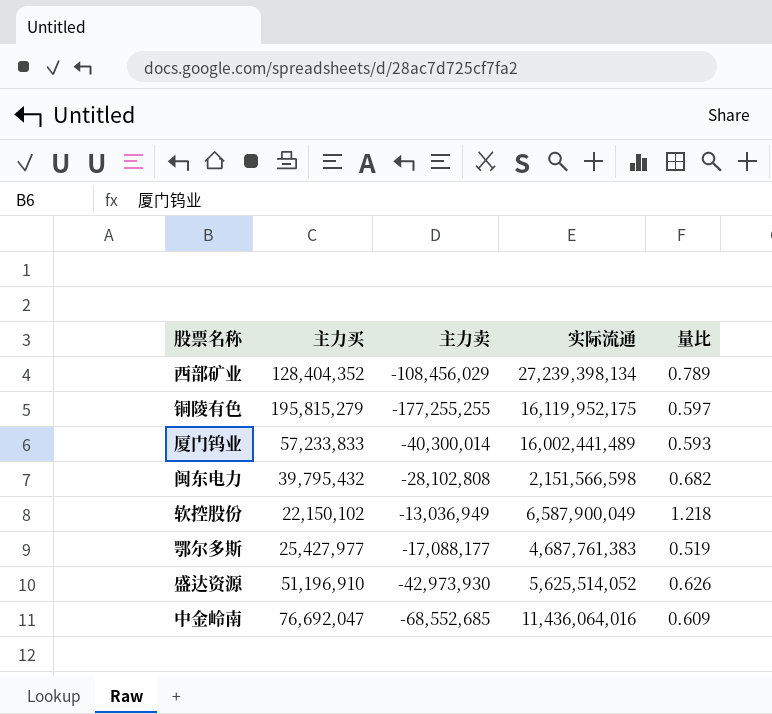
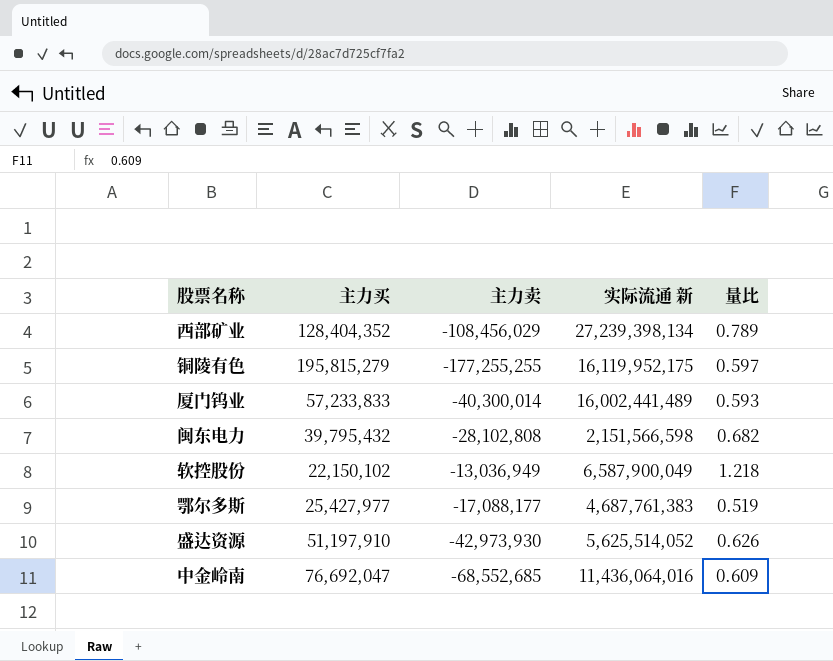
column name: 实际流通 -> 实际流通 新
盛达资源 | 主力买: 51,196,910 -> 51,197,910

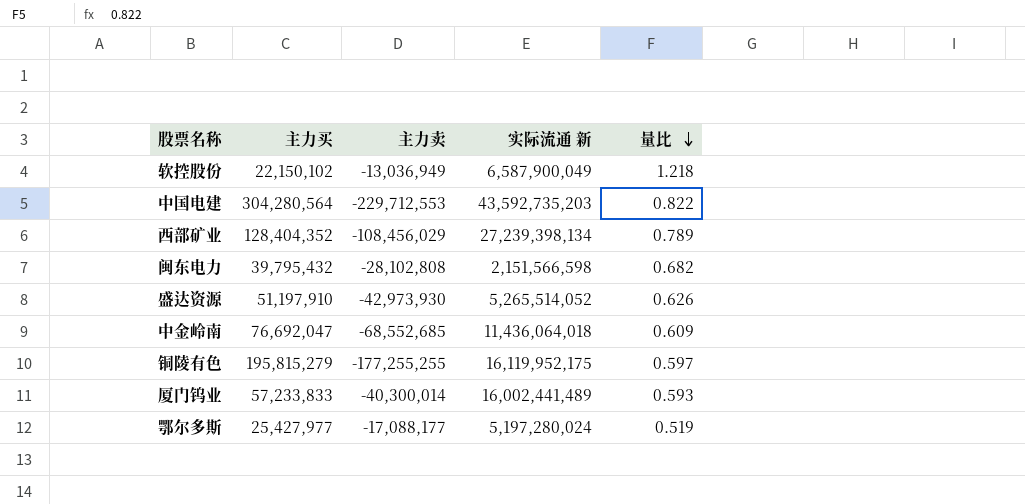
row order: none -> 量比 descending
row 中国电建: none -> 304,280,564 | -229,712,553 | 43,592,735,203 | 0.822
盛达资源 | 实际流通 新: 5,625,514,052 -> 5,265,514,052
中金岭南 | 实际流通 新: 11,436,064,016 -> 11,436,064,018
鄂尔多斯 | 实际流通 新: 4,687,761,383 -> 5,197,280,024

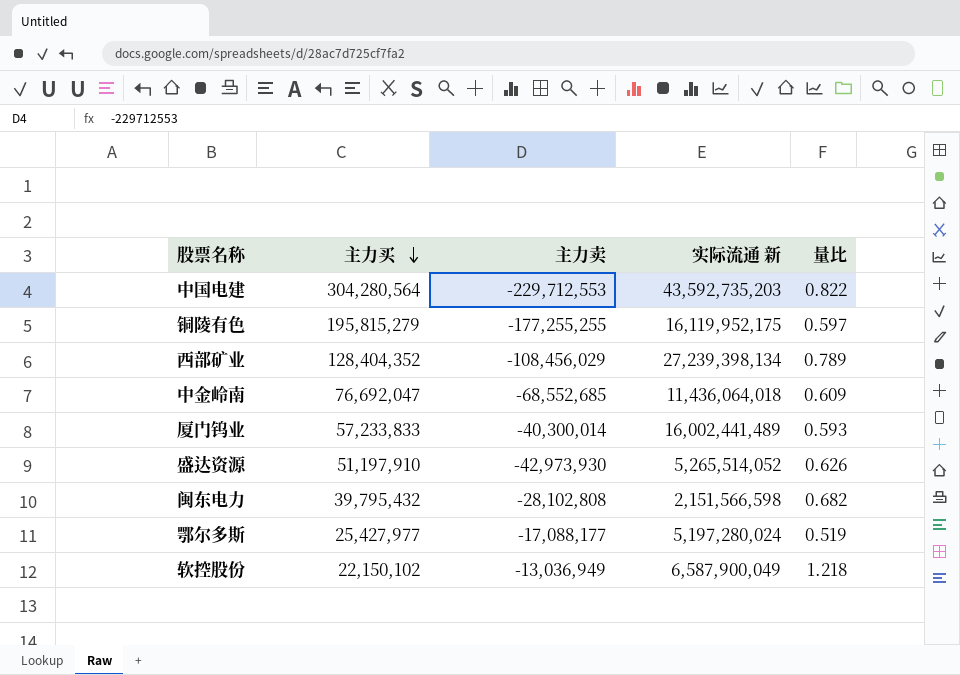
row order: 量比 descending -> 主力买 descending

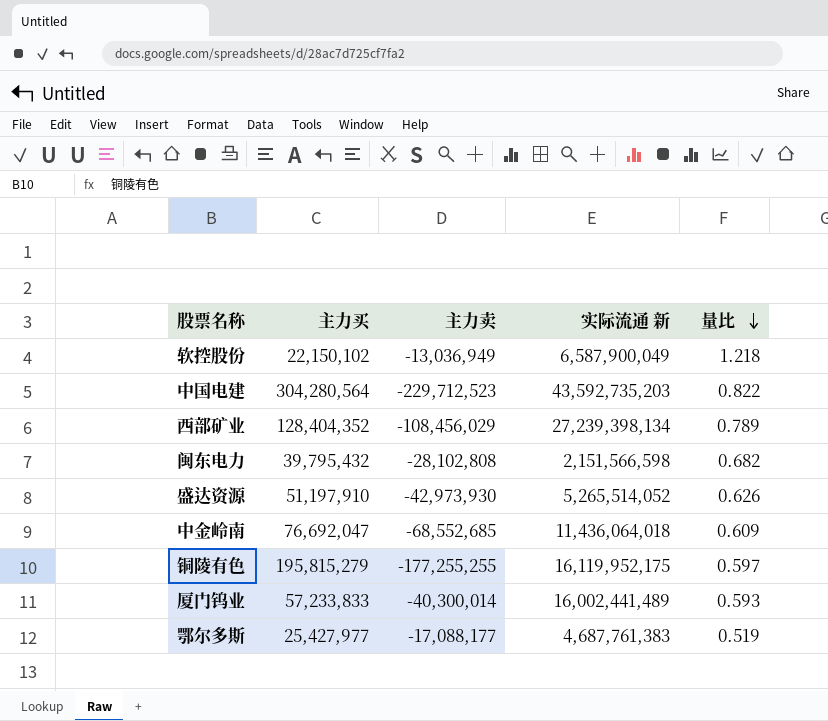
row order: 主力买 descending -> 量比 descending
中国电建 | 主力卖: -229,712,553 -> -229,712,523
鄂尔多斯 | 实际流通 新: 5,197,280,024 -> 4,687,761,383

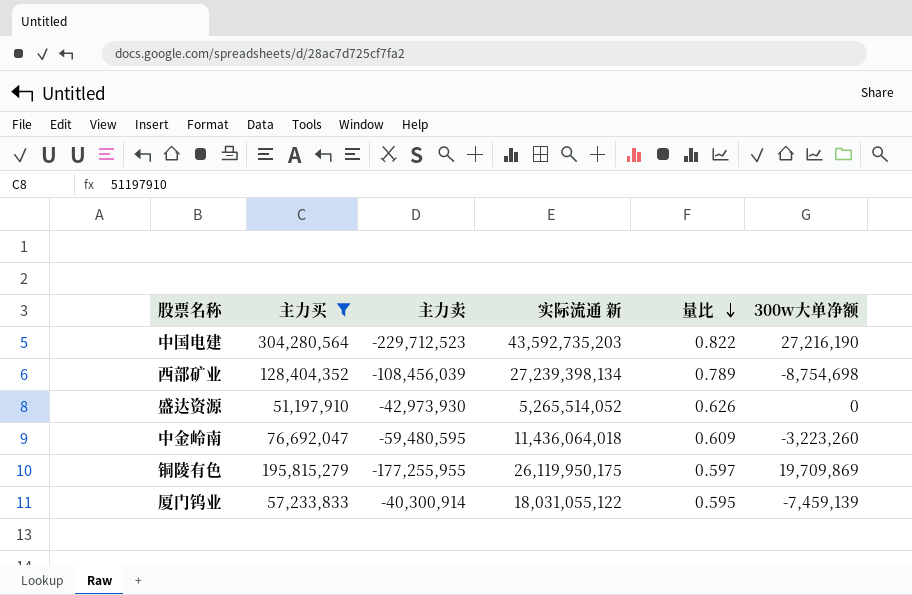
filter: none -> 主力买 >= 51,197,910
column 300w大单净额 | position: none -> 6
西部矿业 | 主力卖: -108,456,029 -> -108,456,039
中金岭南 | 主力卖: -68,552,685 -> -59,480,595
铜陵有色 | 主力卖: -177,255,255 -> -177,255,955
铜陵有色 | 实际流通 新: 16,119,952,175 -> 26,119,950,175
厦门钨业 | 主力卖: -40,300,014 -> -40,300,914
厦门钨业 | 实际流通 新: 16,002,441,489 -> 18,031,055,122
厦门钨业 | 量比: 0.593 -> 0.595

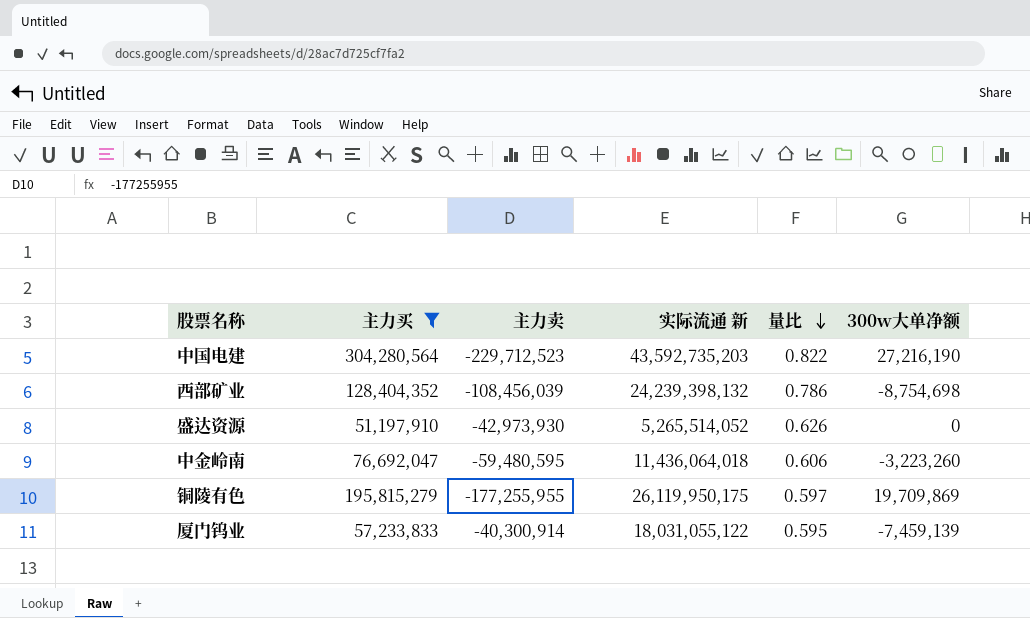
西部矿业 | 实际流通 新: 27,239,398,134 -> 24,239,398,132
西部矿业 | 量比: 0.789 -> 0.786
中金岭南 | 量比: 0.609 -> 0.606

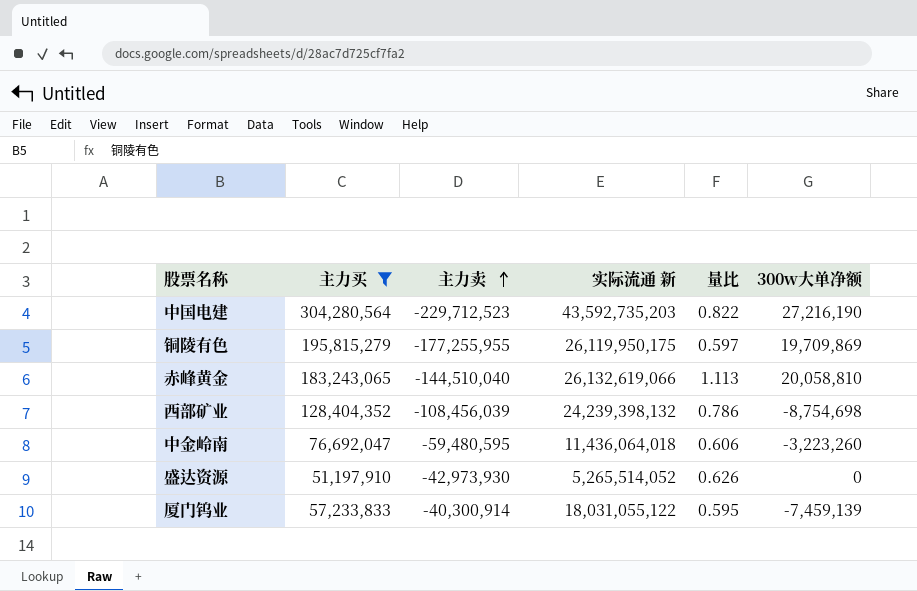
row order: 量比 descending -> 主力卖 ascending
row 赤峰黄金: none -> 183,243,065 | -144,510,040 | 26,132,619,066 | 1.113 | 20,058,810

